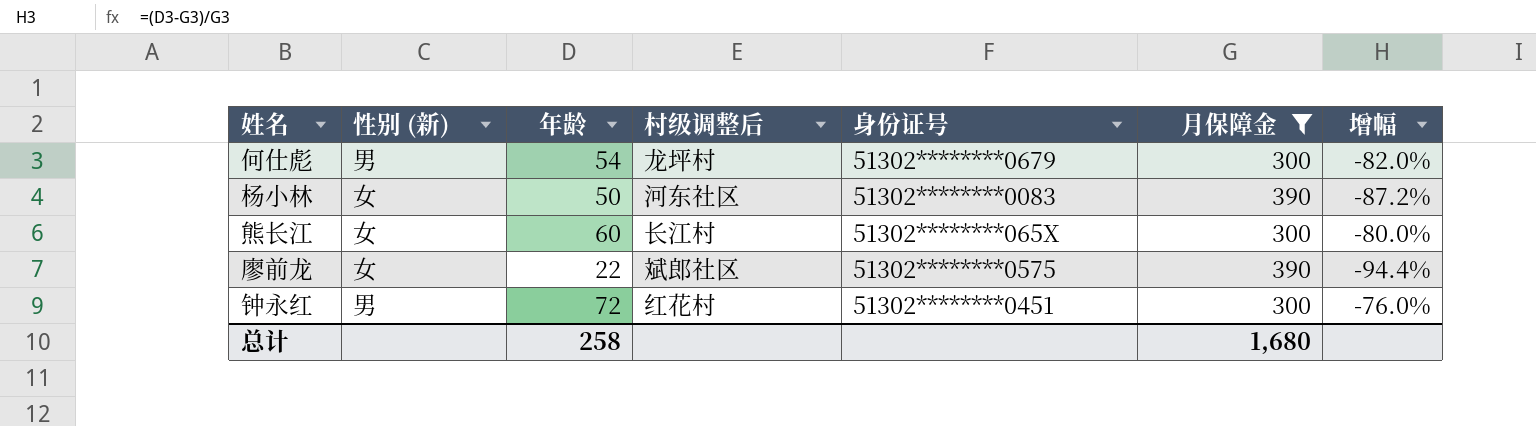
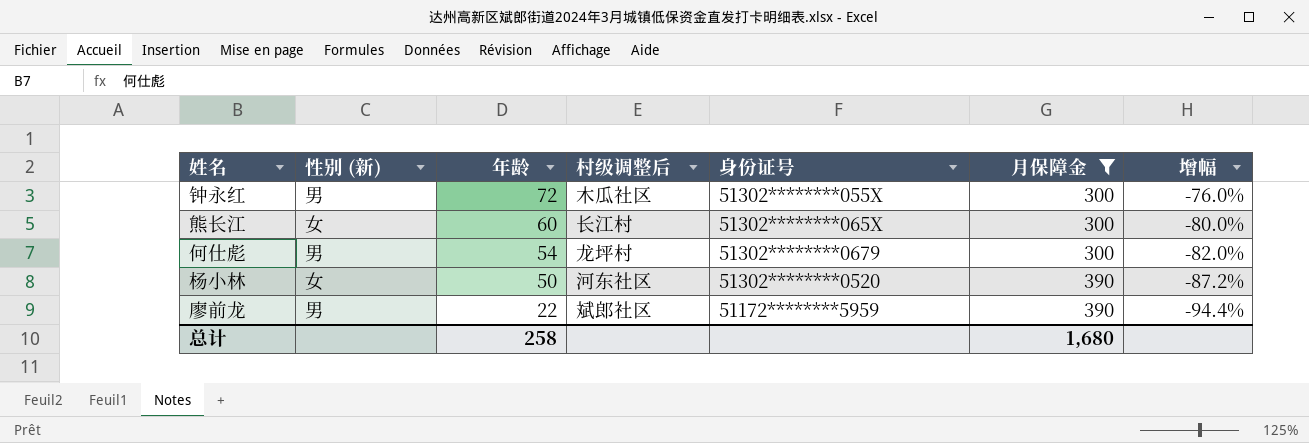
row order: none -> 年龄 descending
钟永红 | 村级调整后: 红花村 -> 木瓜社区
钟永红 | 身份证号: 51302********0451 -> 51302********055X
杨小林 | 身份证号: 51302********0083 -> 51302********0520
廖前龙 | 性别 (新): 女 -> 男
廖前龙 | 身份证号: 51302********0575 -> 51172********5959

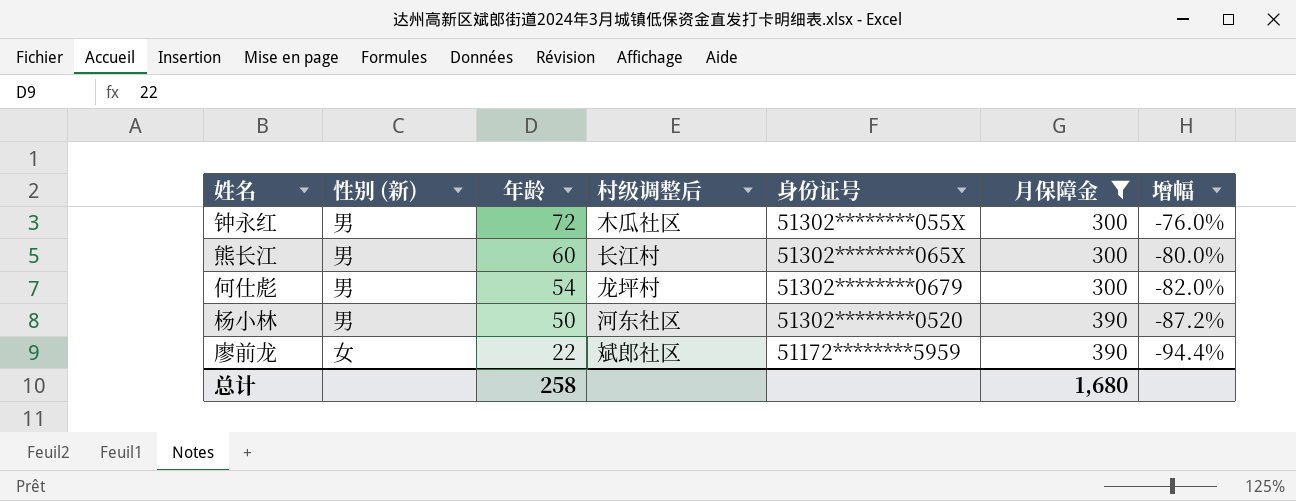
熊长江 | 性别 (新): 女 -> 男
杨小林 | 性别 (新): 女 -> 男
廖前龙 | 性别 (新): 男 -> 女

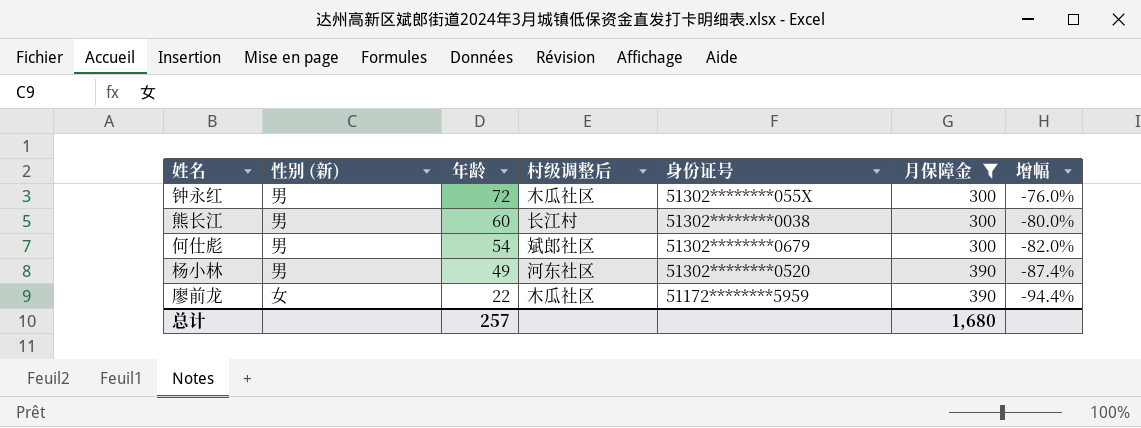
熊长江 | 身份证号: 51302********065X -> 51302********0038
何仕彪 | 村级调整后: 龙坪村 -> 斌郎社区
杨小林 | 年龄: 50 -> 49
杨小林 | 增幅: -87.2% -> -87.4%
廖前龙 | 村级调整后: 斌郎社区 -> 木瓜社区
总计 | 年龄: 258 -> 257

